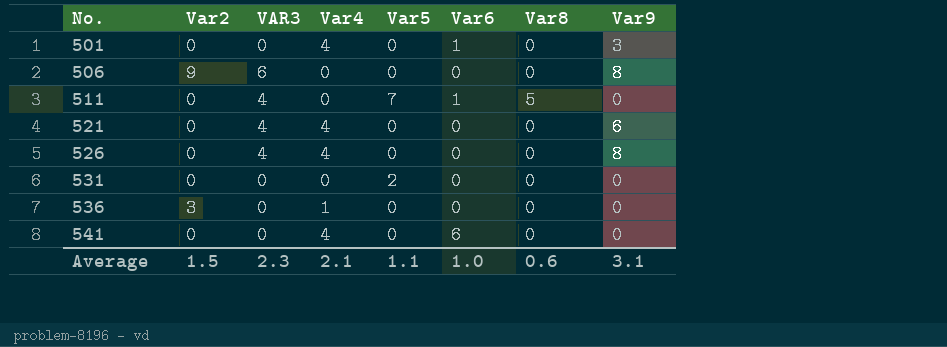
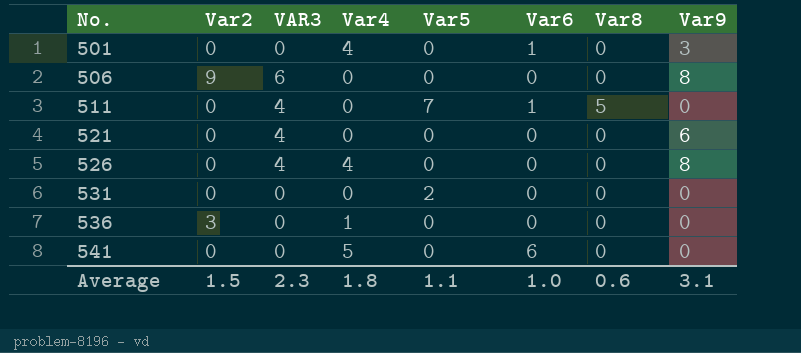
521 | Var4: 4 -> 0
541 | Var4: 4 -> 5
Average | Var4: 2.1 -> 1.8

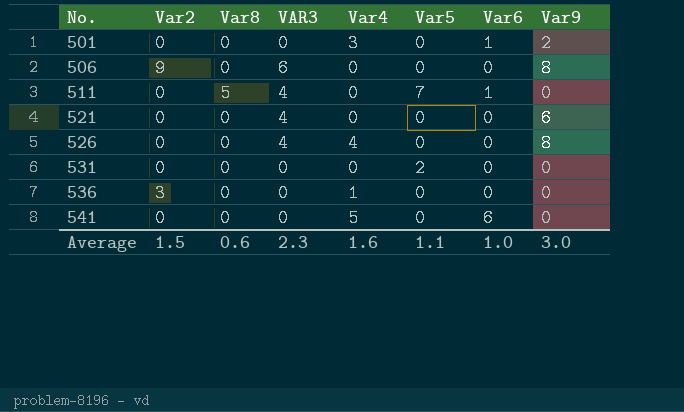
column Var8 | position: 7 -> 3
501 | Var4: 4 -> 3
501 | Var9: 3 -> 2
Average | Var4: 1.8 -> 1.6
Average | Var9: 3.1 -> 3.0

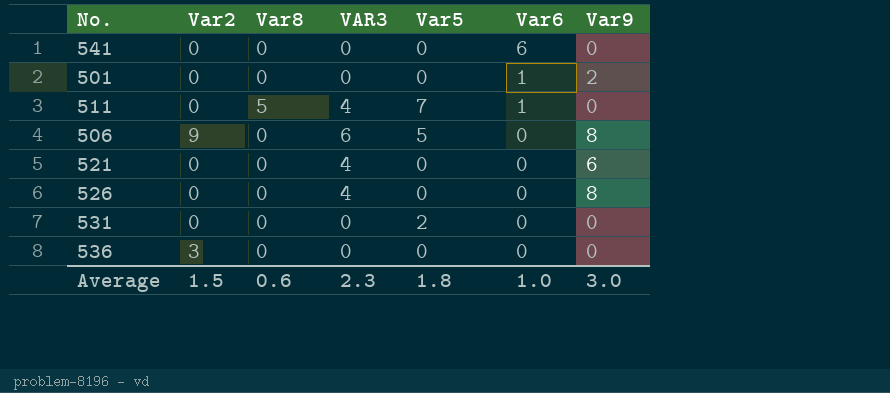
row order: No. ascending -> Var6 descending
column Var4 | position: 5 -> none
506 | Var5: 0 -> 5
Average | Var5: 1.1 -> 1.8

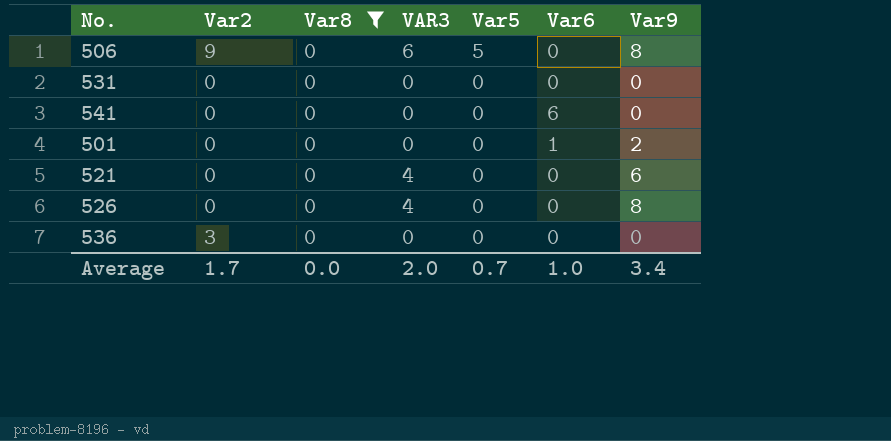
filter: none -> Var8 = 0
row order: Var6 descending -> Var5 descending
531 | Var5: 2 -> 0
Average | Var2: 1.5 -> 1.7
Average | Var8: 0.6 -> 0.0
Average | VAR3: 2.3 -> 2.0
Average | Var5: 1.8 -> 0.7
Average | Var9: 3.0 -> 3.4

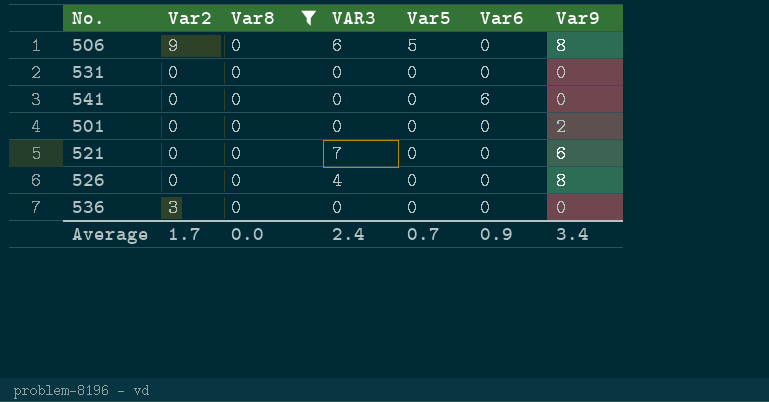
501 | Var6: 1 -> 0
521 | VAR3: 4 -> 7
Average | VAR3: 2.0 -> 2.4
Average | Var6: 1.0 -> 0.9

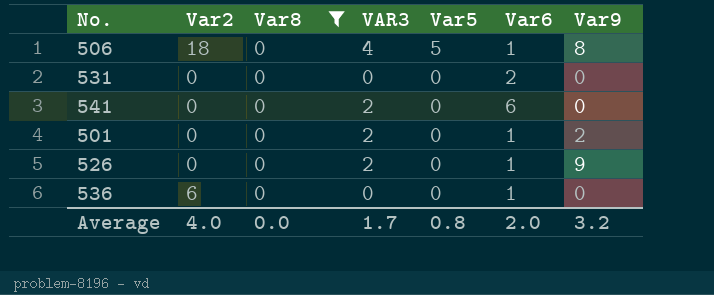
row 521: 0 | 0 | 7 | 0 | 0 | 6 -> none
506 | Var2: 9 -> 18
506 | VAR3: 6 -> 4
506 | Var6: 0 -> 1
531 | Var6: 0 -> 2
541 | VAR3: 0 -> 2
501 | VAR3: 0 -> 2
501 | Var6: 0 -> 1
526 | VAR3: 4 -> 2
526 | Var6: 0 -> 1
526 | Var9: 8 -> 9
536 | Var2: 3 -> 6
536 | Var6: 0 -> 1
Average | Var2: 1.7 -> 4.0
Average | VAR3: 2.4 -> 1.7
Average | Var5: 0.7 -> 0.8
Average | Var6: 0.9 -> 2.0
Average | Var9: 3.4 -> 3.2

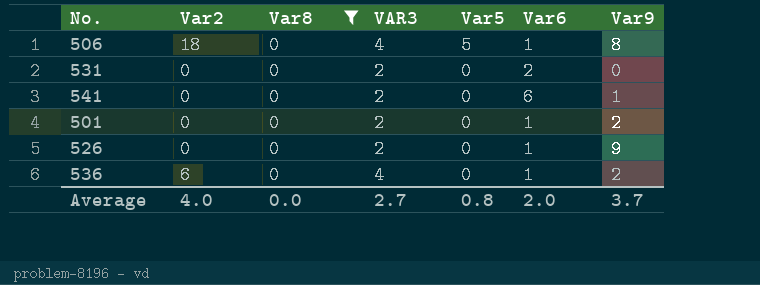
531 | VAR3: 0 -> 2
541 | Var9: 0 -> 1
536 | VAR3: 0 -> 4
536 | Var9: 0 -> 2
Average | VAR3: 1.7 -> 2.7
Average | Var9: 3.2 -> 3.7

